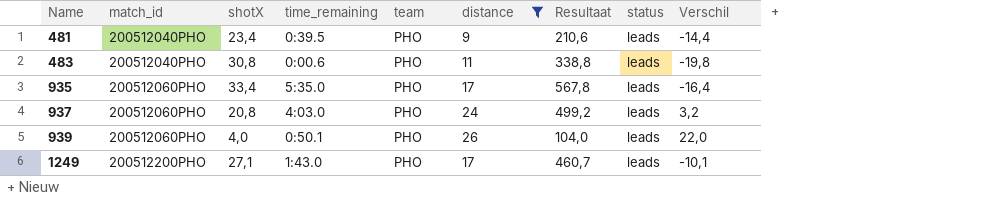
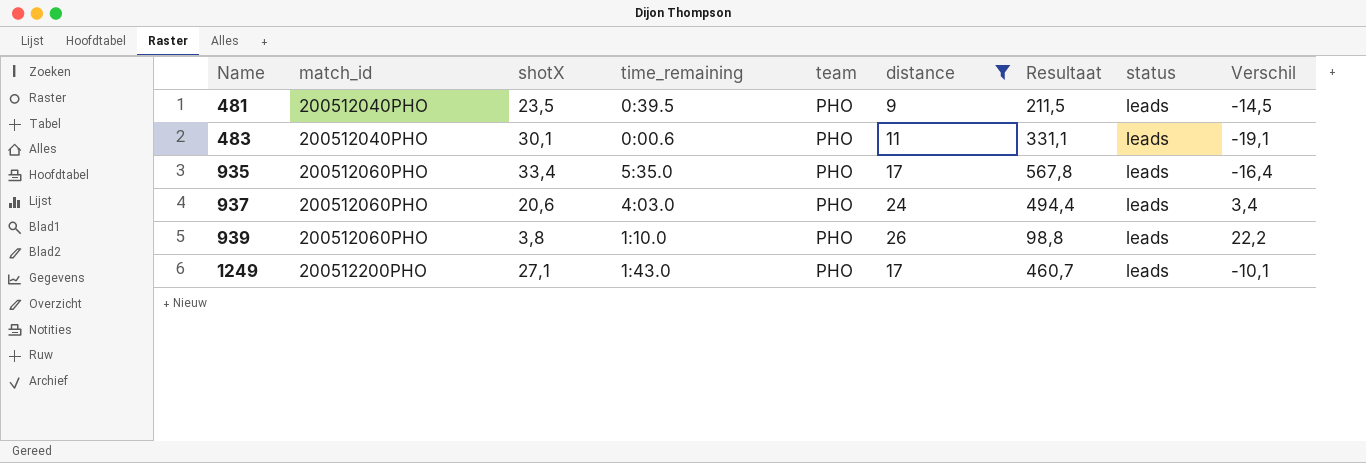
481 | shotX: 23,4 -> 23,5
481 | Resultaat: 210,6 -> 211,5
481 | Verschil: -14,4 -> -14,5
483 | shotX: 30,8 -> 30,1
483 | Resultaat: 338,8 -> 331,1
483 | Verschil: -19,8 -> -19,1
937 | shotX: 20,8 -> 20,6
937 | Resultaat: 499,2 -> 494,4
937 | Verschil: 3,2 -> 3,4
939 | shotX: 4,0 -> 3,8
939 | time_remaining: 0:50.1 -> 1:10.0
939 | Resultaat: 104,0 -> 98,8
939 | Verschil: 22,0 -> 22,2

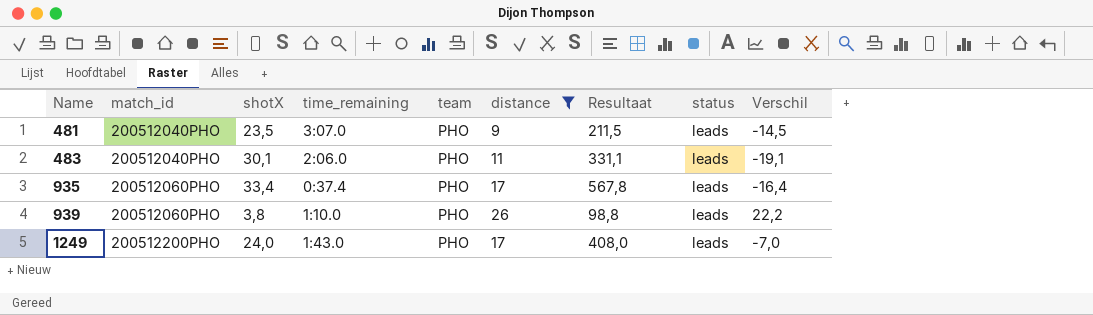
row 937: 200512060PHO | 20,6 | 4:03.0 | PHO | 24 | 494,4 | leads | 3,4 -> none
481 | time_remaining: 0:39.5 -> 3:07.0
483 | time_remaining: 0:00.6 -> 2:06.0
935 | time_remaining: 5:35.0 -> 0:37.4
1249 | shotX: 27,1 -> 24,0
1249 | Resultaat: 460,7 -> 408,0
1249 | Verschil: -10,1 -> -7,0

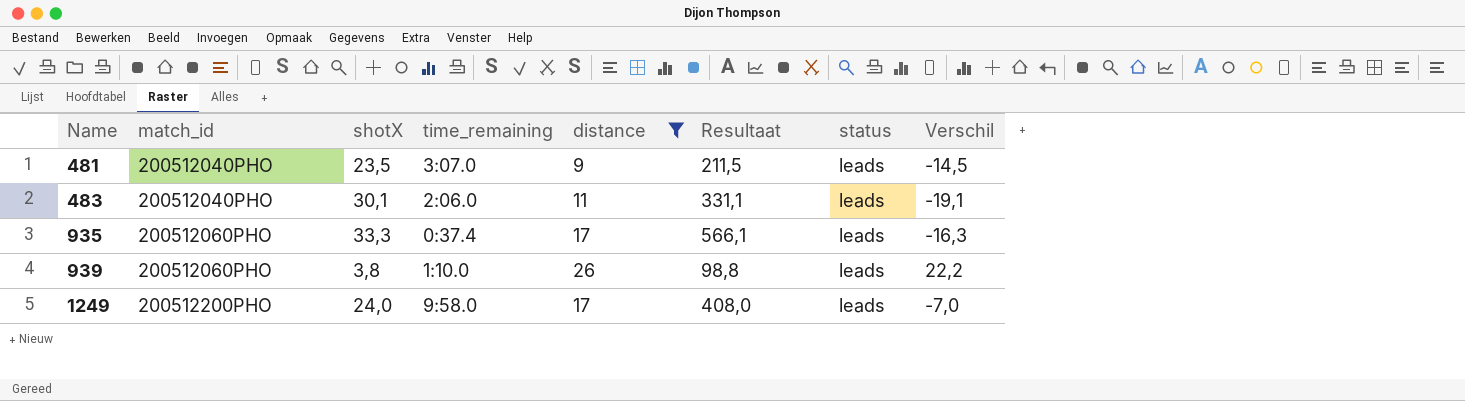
column team | position: 5 -> none
935 | shotX: 33,4 -> 33,3
935 | Resultaat: 567,8 -> 566,1
935 | Verschil: -16,4 -> -16,3
1249 | time_remaining: 1:43.0 -> 9:58.0

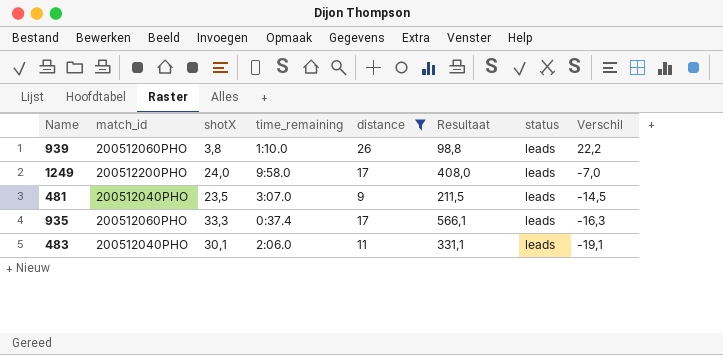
row order: Name ascending -> Verschil descending

